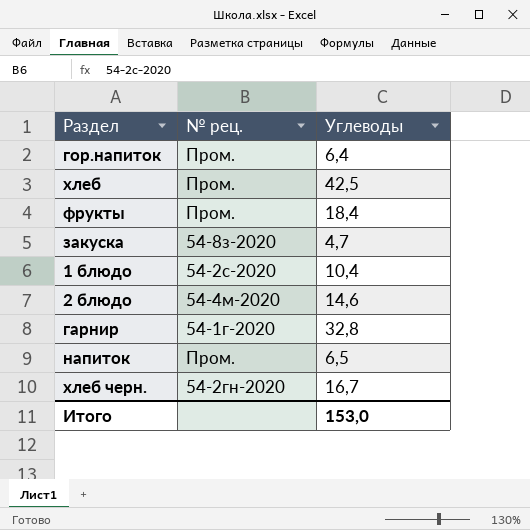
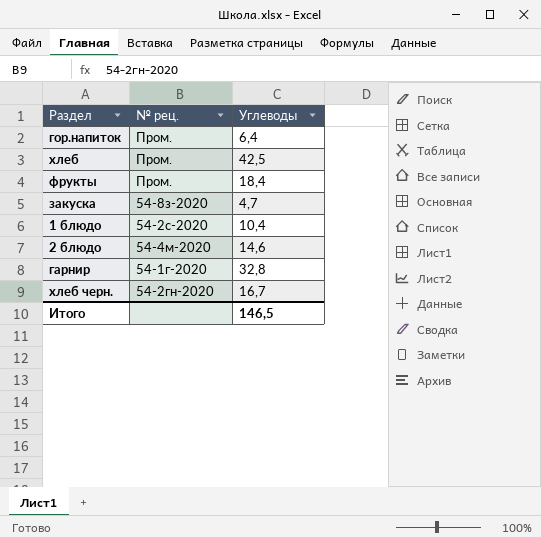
row напиток: Пром. | 6,5 -> none
Итого | Углеводы: 153,0 -> 146,5

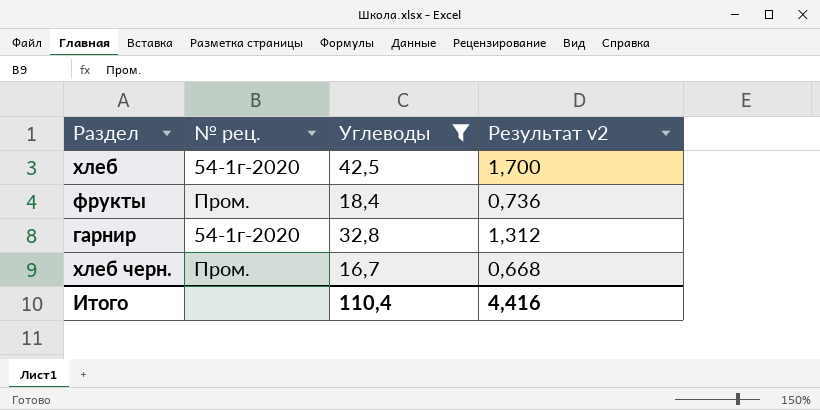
filter: none -> Углеводы >= 16,7
column Результат v2 | formula: none -> [Углеводы] * 0,04
хлеб | № рец.: Пром. -> 54-1г-2020
хлеб черн. | № рец.: 54-2гн-2020 -> Пром.
Итого | Углеводы: 146,5 -> 110,4

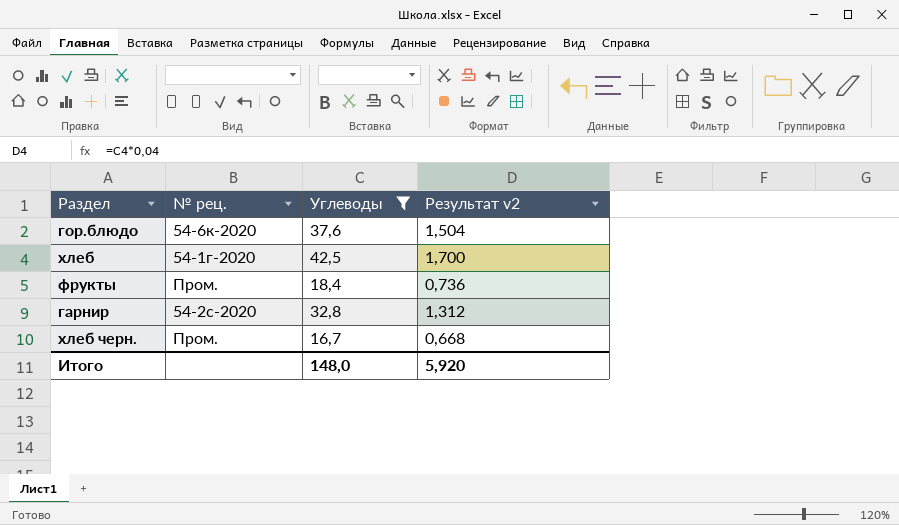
row гор.блюдо: none -> 54-6к-2020 | 37,6 | 1,504
гарнир | № рец.: 54-1г-2020 -> 54-2с-2020
Итого | Углеводы: 110,4 -> 148,0
Итого | Результат v2: 4,416 -> 5,920

